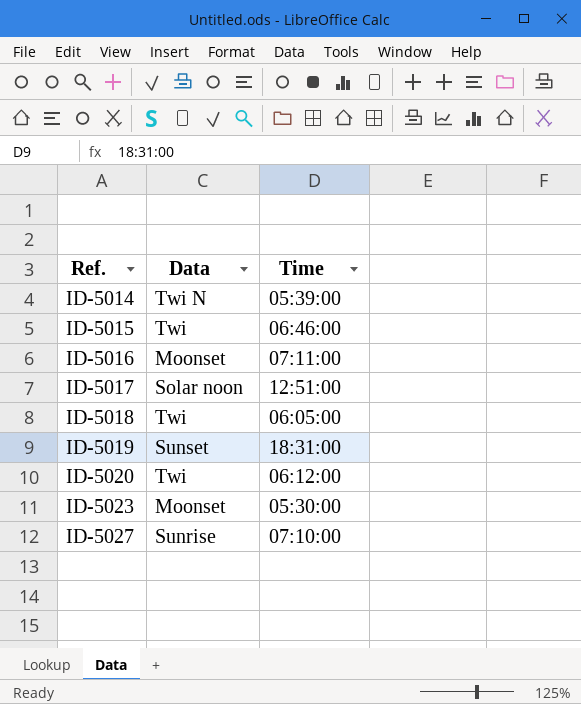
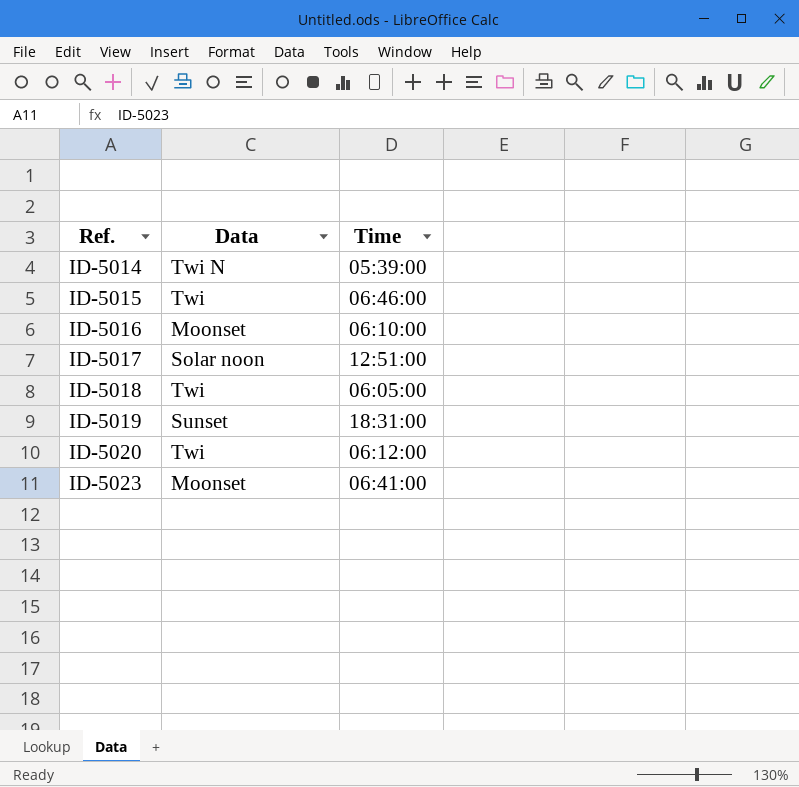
row ID-5027: Sunrise | 07:10:00 -> none
ID-5016 | Time: 07:11:00 -> 06:10:00
ID-5023 | Time: 05:30:00 -> 06:41:00

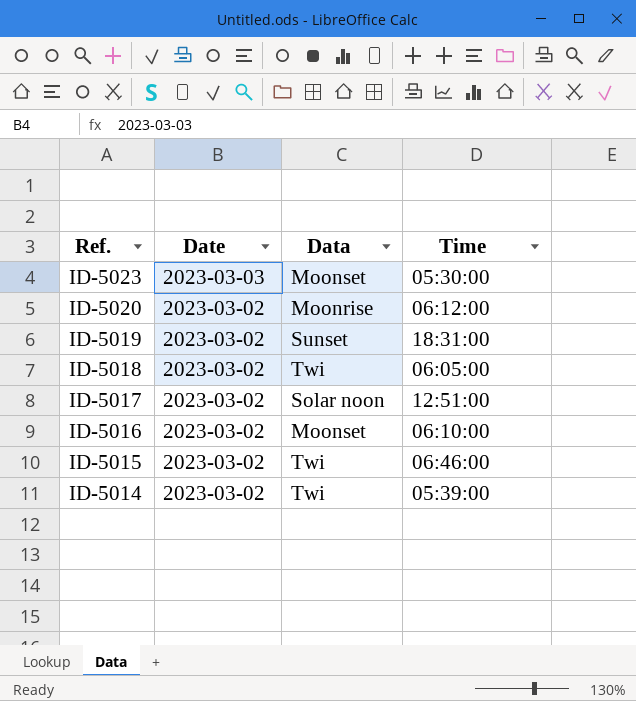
row order: Ref. ascending -> Ref. descending
column Date | position: none -> 2
ID-5023 | Time: 06:41:00 -> 05:30:00
ID-5020 | Data: Twi -> Moonrise
ID-5014 | Data: Twi N -> Twi

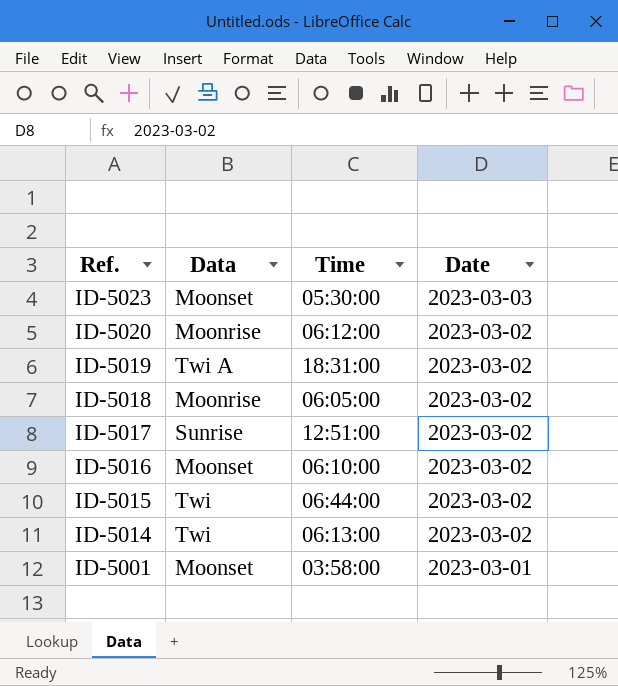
column Date | position: 2 -> 4
ID-5019 | Data: Sunset -> Twi A
ID-5018 | Data: Twi -> Moonrise
ID-5017 | Data: Solar noon -> Sunrise
ID-5015 | Time: 06:46:00 -> 06:44:00
ID-5014 | Time: 05:39:00 -> 06:13:00
row ID-5001: none -> Moonset | 03:58:00 | 2023-03-01

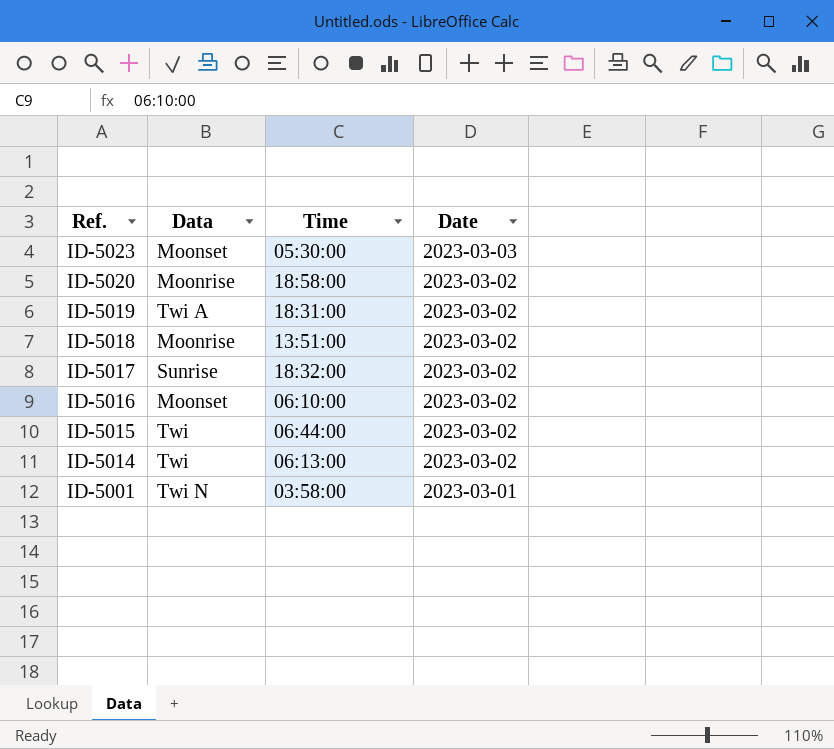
ID-5020 | Time: 06:12:00 -> 18:58:00
ID-5018 | Time: 06:05:00 -> 13:51:00
ID-5017 | Time: 12:51:00 -> 18:32:00
ID-5001 | Data: Moonset -> Twi N

